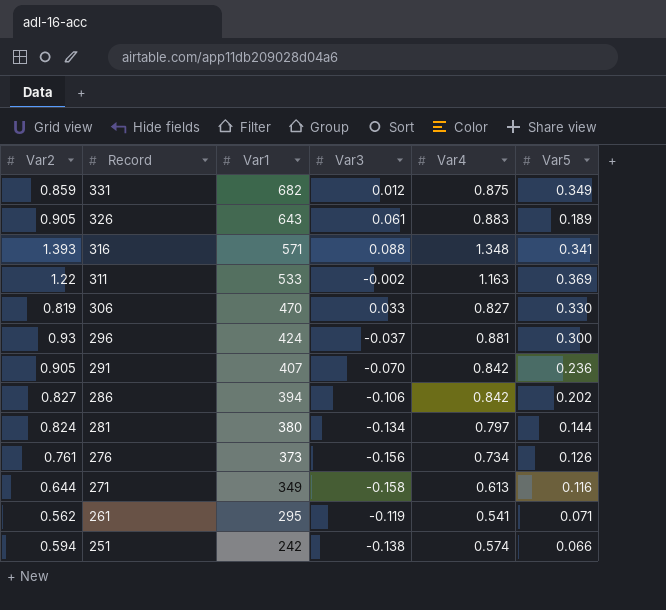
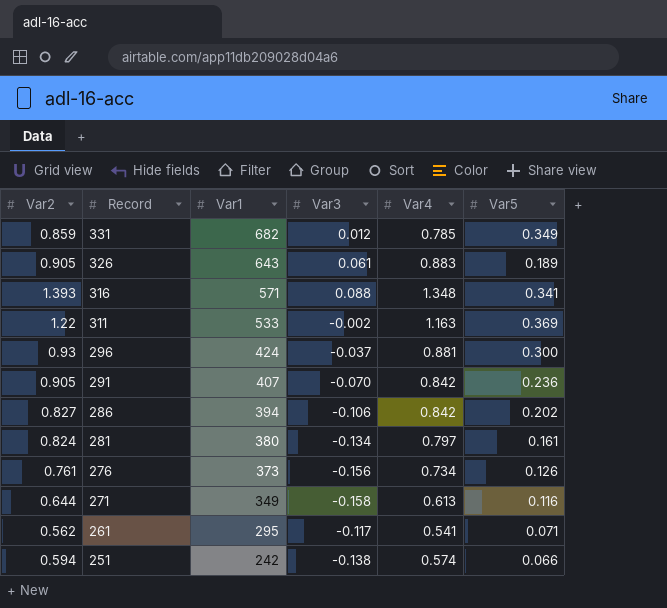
row 306: 0.819 | 470 | 0.033 | 0.827 | 0.330 -> none
331 | Var4: 0.875 -> 0.785
281 | Var5: 0.144 -> 0.161
261 | Var3: -0.119 -> -0.117

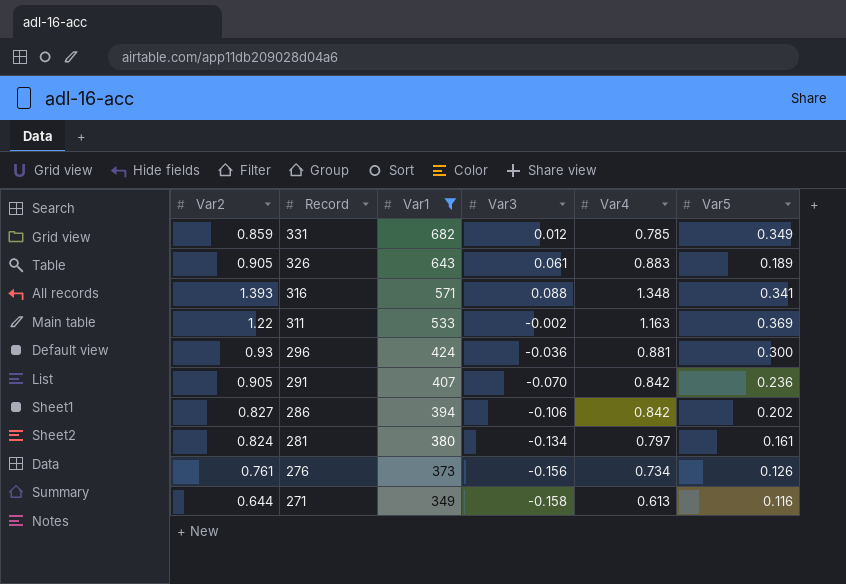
filter: none -> Var1 >= 349
296 | Var3: -0.037 -> -0.036

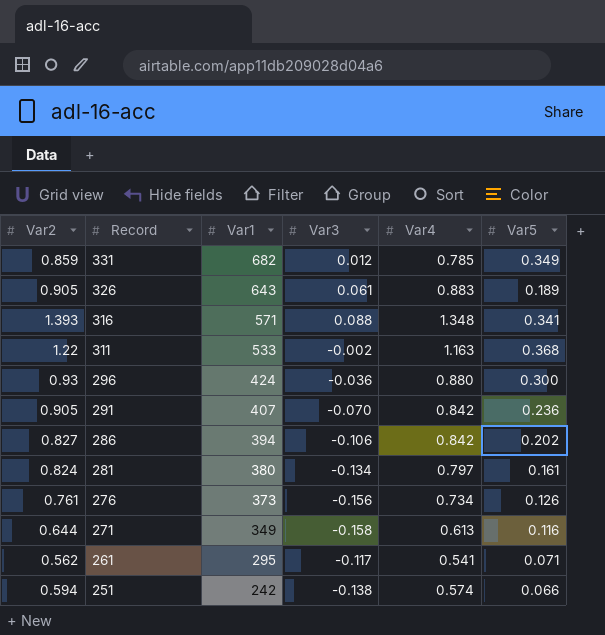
filter: Var1 >= 349 -> none
311 | Var5: 0.369 -> 0.368
296 | Var4: 0.881 -> 0.880

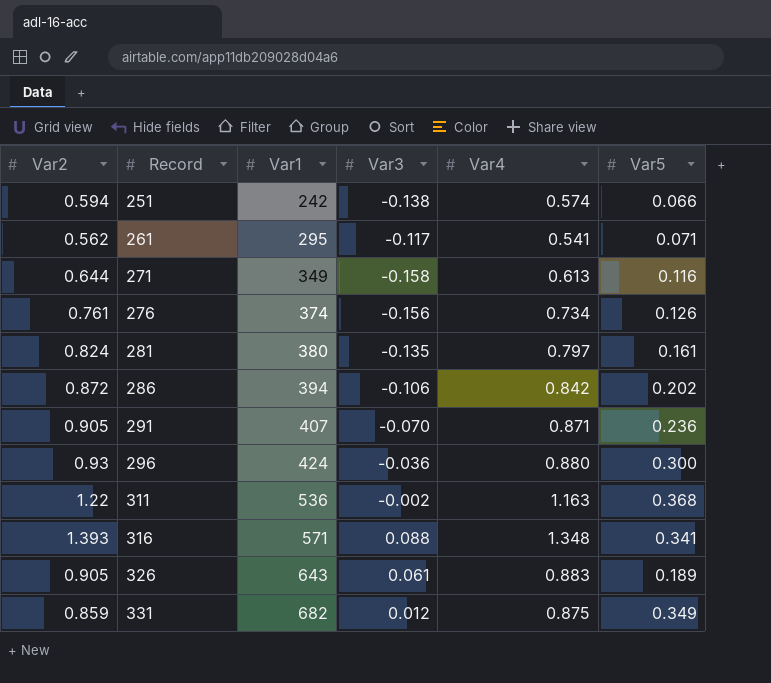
row order: Record descending -> Record ascending
276 | Var1: 373 -> 374
281 | Var3: -0.134 -> -0.135
286 | Var2: 0.827 -> 0.872
291 | Var4: 0.842 -> 0.871
311 | Var1: 533 -> 536
331 | Var4: 0.785 -> 0.875

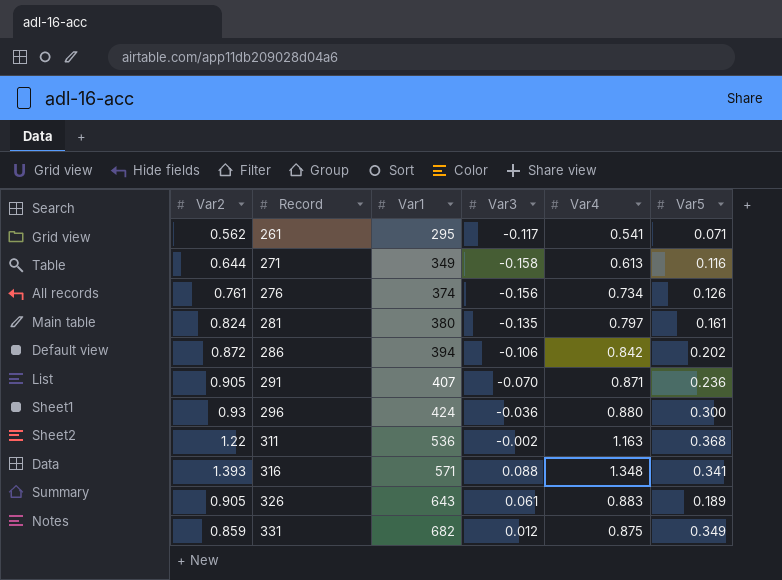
row 251: 0.594 | 242 | -0.138 | 0.574 | 0.066 -> none

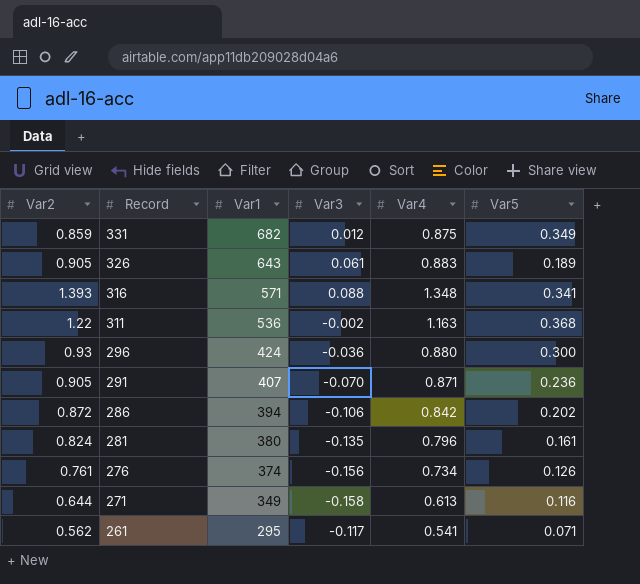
row order: Record ascending -> Record descending
281 | Var4: 0.797 -> 0.796

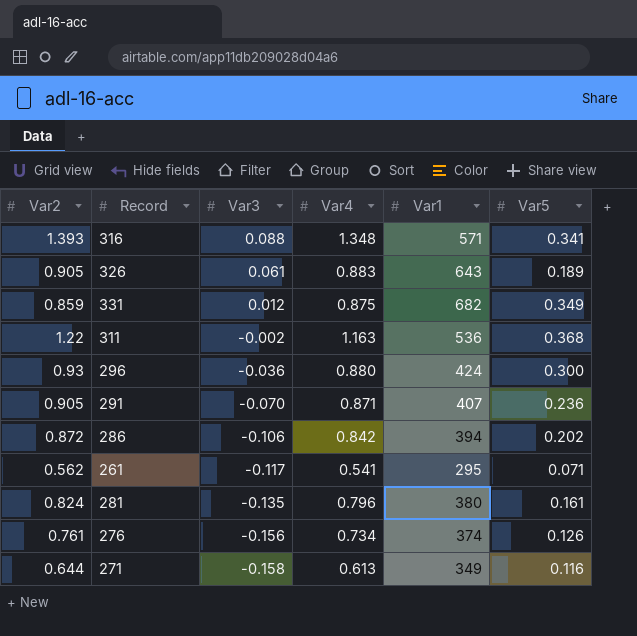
row order: Record descending -> Var3 descending
column Var1 | position: 3 -> 5

